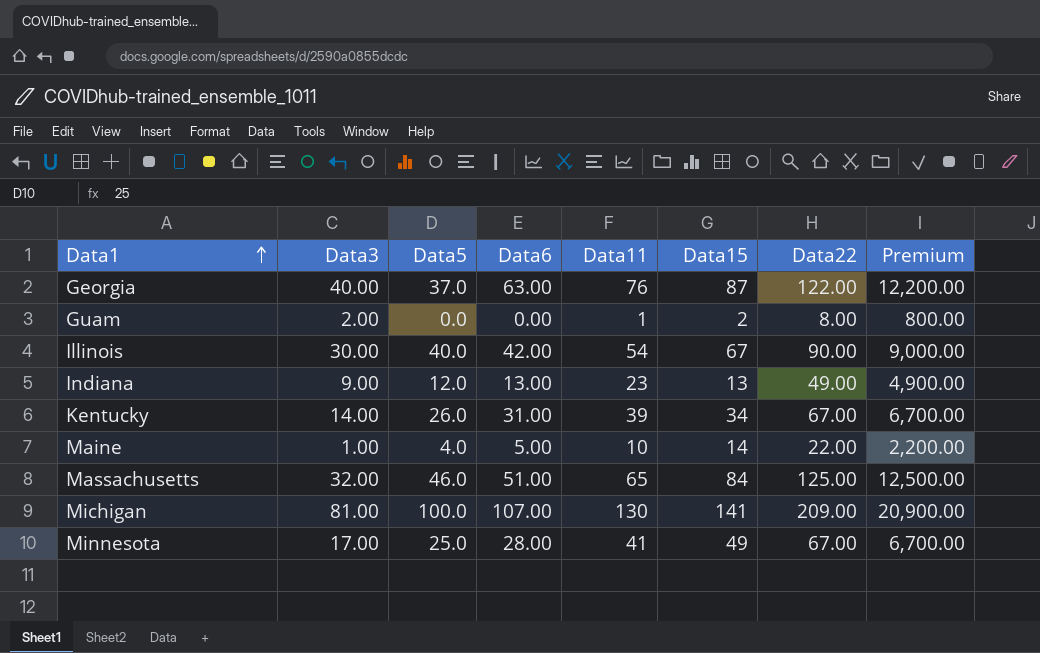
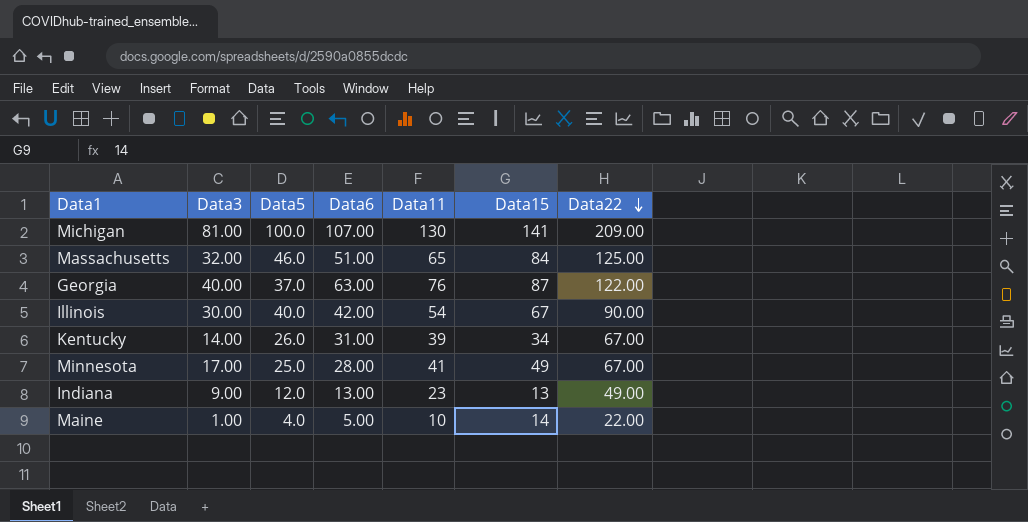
row order: Data1 ascending -> Data22 descending
column Premium | formula: [Data22] * 100 -> none
row Guam: 2.00 | 0.0 | 0.00 | 1 | 2 | 8.00 | 800.00 -> none

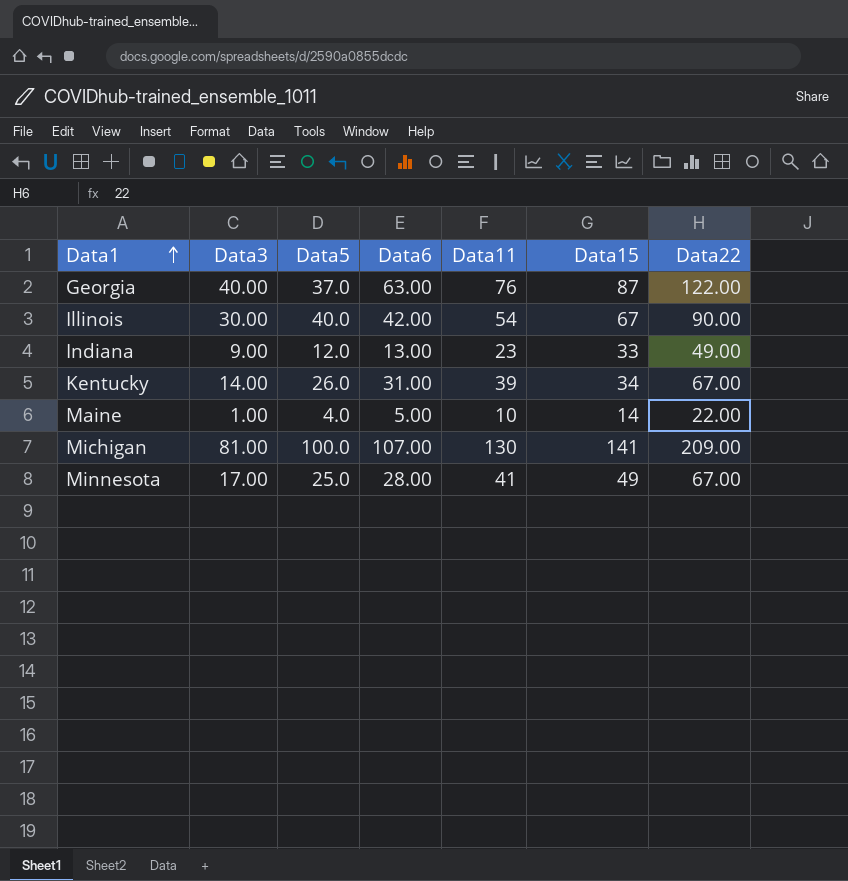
row order: Data22 descending -> Data1 ascending
row Massachusetts: 32.00 | 46.0 | 51.00 | 65 | 84 | 125.00 -> none
Indiana | Data15: 13 -> 33

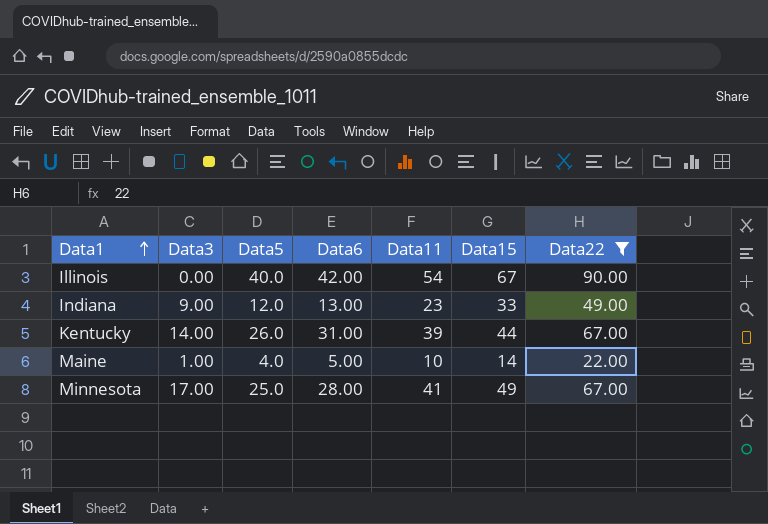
filter: none -> Data22 <= 90.00
Illinois | Data3: 30.00 -> 0.00
Kentucky | Data15: 34 -> 44

